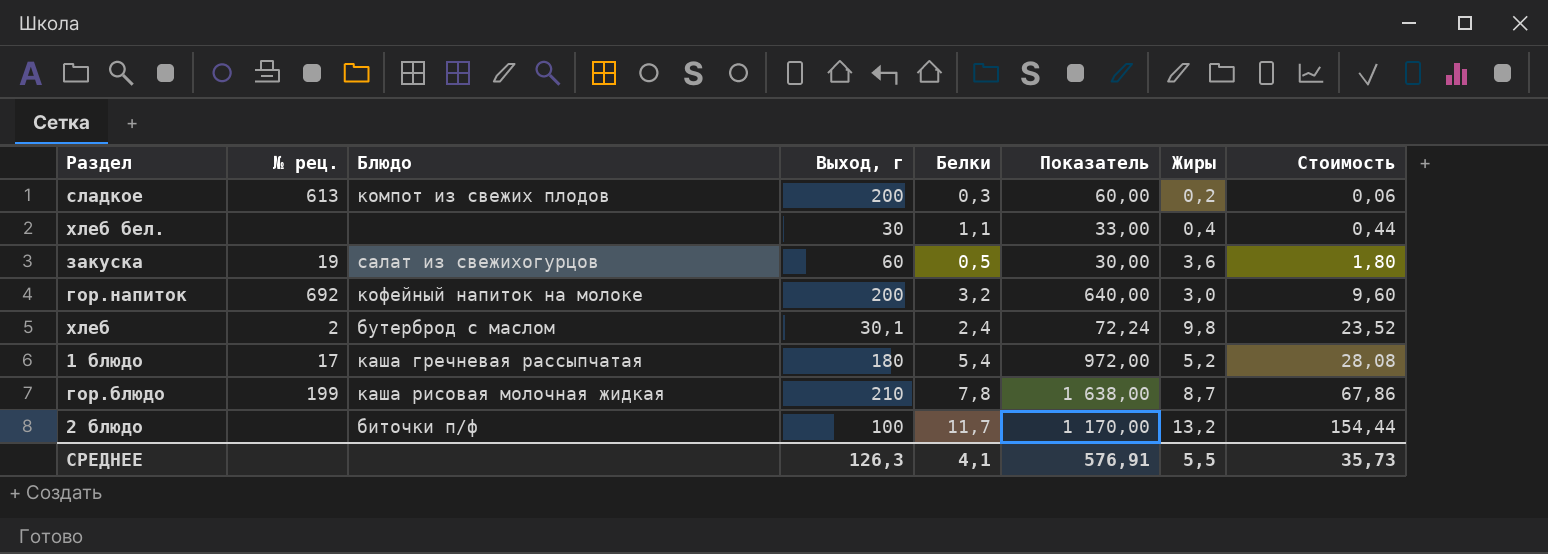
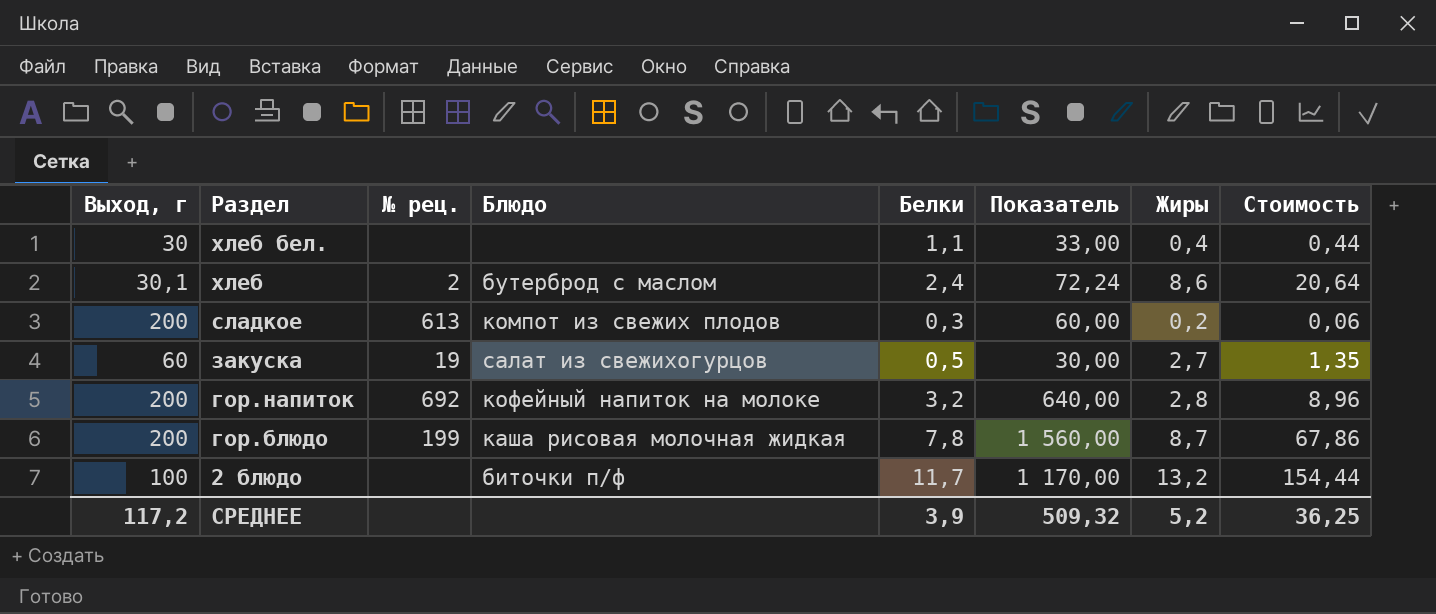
row order: Стоимость ascending -> Раздел descending
column Выход, г | position: 4 -> 1
row 1 блюдо: 17 | каша гречневая рассыпчатая | 180 | 5,4 | 972,00 | 5,2 | 28,08 -> none
хлеб | Жиры: 9,8 -> 8,6
хлеб | Стоимость: 23,52 -> 20,64
закуска | Жиры: 3,6 -> 2,7
закуска | Стоимость: 1,80 -> 1,35
гор.напиток | Жиры: 3,0 -> 2,8
гор.напиток | Стоимость: 9,60 -> 8,96
гор.блюдо | Выход, г: 210 -> 200
гор.блюдо | Показатель: 1 638,00 -> 1 560,00
СРЕДНЕЕ | Выход, г: 126,3 -> 117,2
СРЕДНЕЕ | Белки: 4,1 -> 3,9
СРЕДНЕЕ | Показатель: 576,91 -> 509,32
СРЕДНЕЕ | Жиры: 5,5 -> 5,2
СРЕДНЕЕ | Стоимость: 35,73 -> 36,25

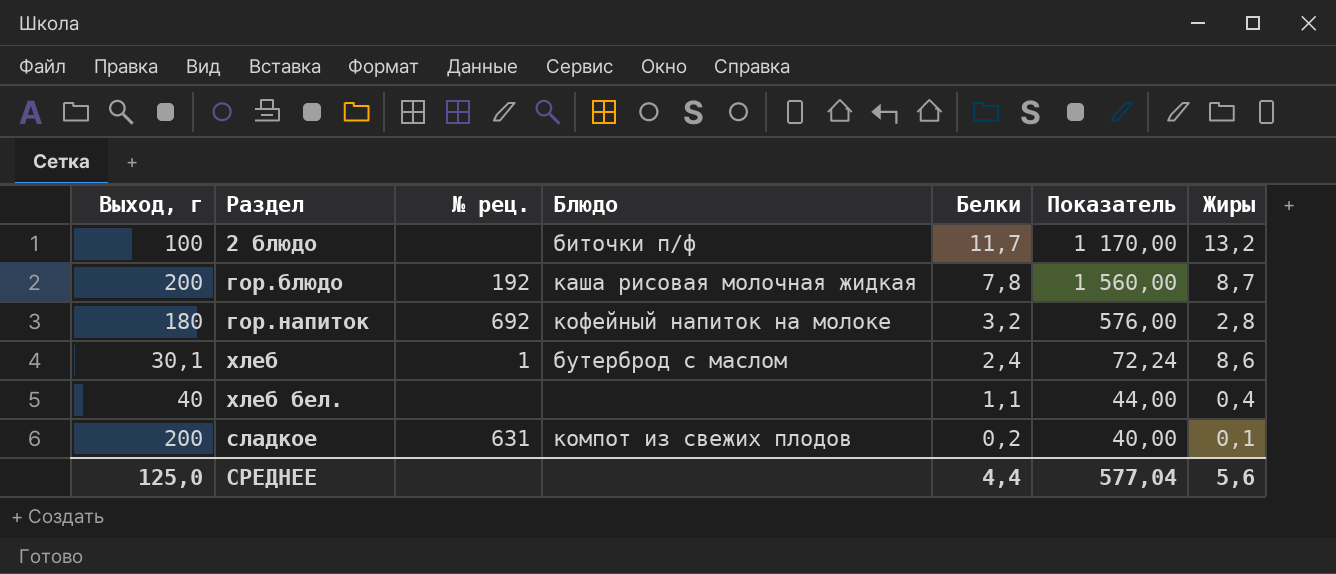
row order: Раздел descending -> Белки descending
column Стоимость | formula: [Белки] * [Жиры] -> none
row закуска: 60 | 19 | салат из свежихогурцов | 0,5 | 30,00 | 2,7 | 1,35 -> none
гор.блюдо | № рец.: 199 -> 192
гор.напиток | Выход, г: 200 -> 180
гор.напиток | Показатель: 640,00 -> 576,00
хлеб | № рец.: 2 -> 1
хлеб бел. | Выход, г: 30 -> 40
хлеб бел. | Показатель: 33,00 -> 44,00
сладкое | № рец.: 613 -> 631
сладкое | Белки: 0,3 -> 0,2
сладкое | Показатель: 60,00 -> 40,00
сладкое | Жиры: 0,2 -> 0,1
СРЕДНЕЕ | Выход, г: 117,2 -> 125,0
СРЕДНЕЕ | Белки: 3,9 -> 4,4
СРЕДНЕЕ | Показатель: 509,32 -> 577,04
СРЕДНЕЕ | Жиры: 5,2 -> 5,6

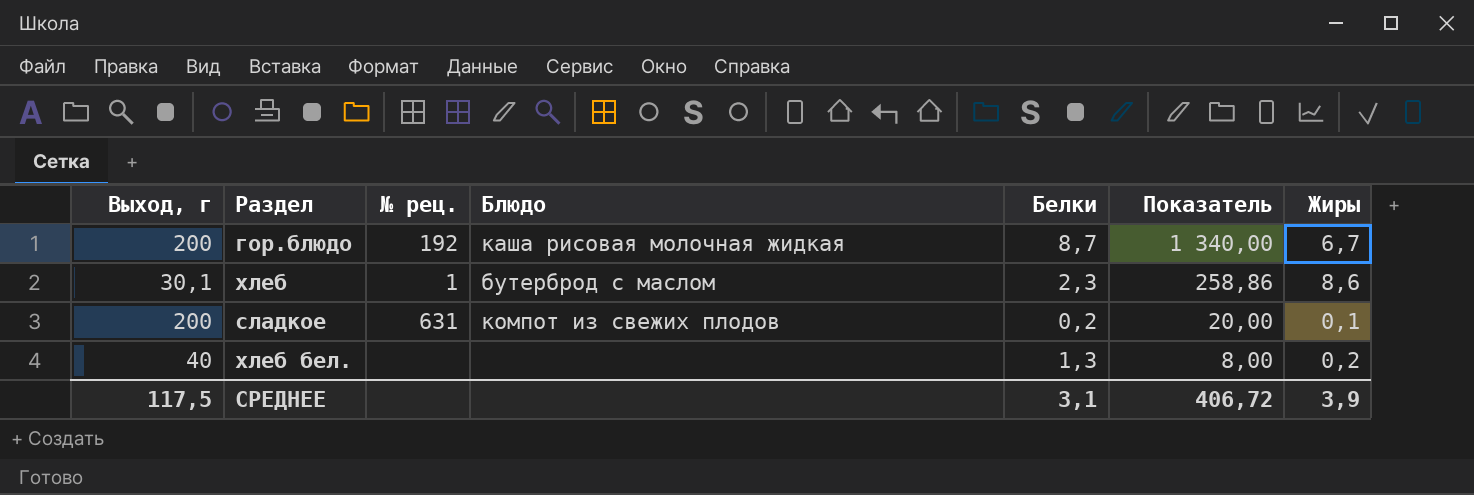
row order: Белки descending -> Показатель descending
column Показатель | formula: [Выход, г] * [Белки] -> [Выход, г] * [Жиры]
row 2 блюдо: 100 | none | биточки п/ф | 11,7 | 1 170,00 | 13,2 -> none
row гор.напиток: 180 | 692 | кофейный напиток на молоке | 3,2 | 576,00 | 2,8 -> none
гор.блюдо | Белки: 7,8 -> 8,7
гор.блюдо | Жиры: 8,7 -> 6,7
хлеб | Белки: 2,4 -> 2,3
хлеб бел. | Белки: 1,1 -> 1,3
хлеб бел. | Жиры: 0,4 -> 0,2
СРЕДНЕЕ | Выход, г: 125,0 -> 117,5
СРЕДНЕЕ | Белки: 4,4 -> 3,1
СРЕДНЕЕ | Показатель: 577,04 -> 406,72
СРЕДНЕЕ | Жиры: 5,6 -> 3,9

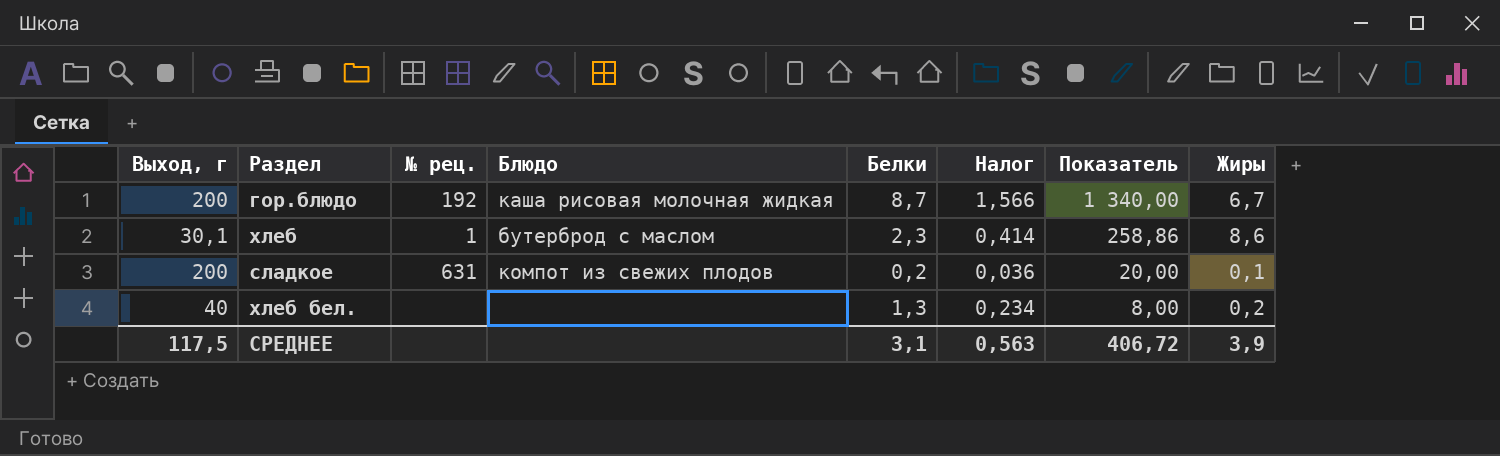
column Налог | formula: none -> [Белки] * 0,18

